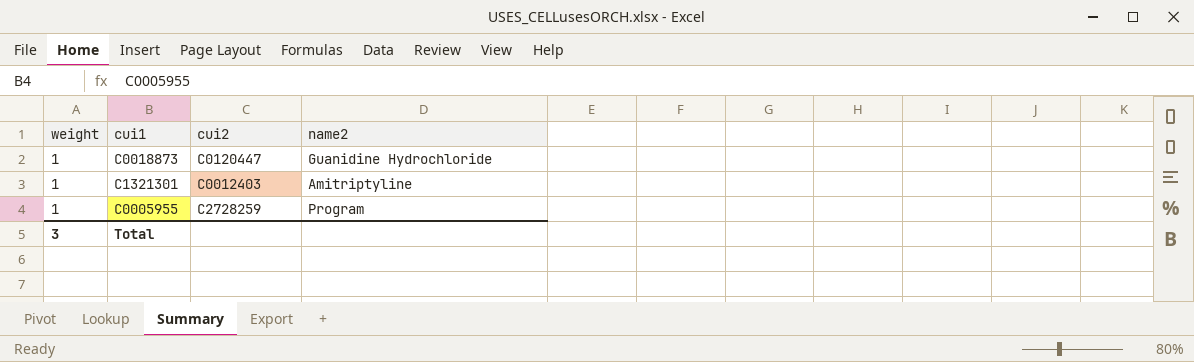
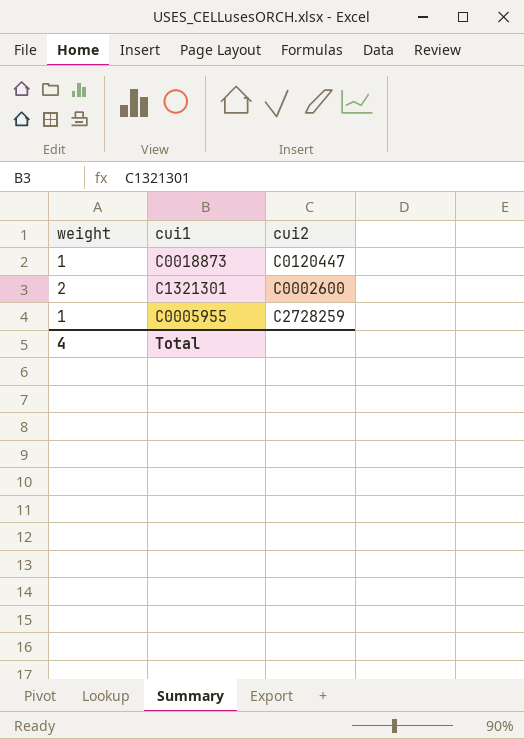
column name2 | position: 4 -> none
C1321301 | weight: 1 -> 2
C1321301 | cui2: C0012403 -> C0002600
Total | weight: 3 -> 4

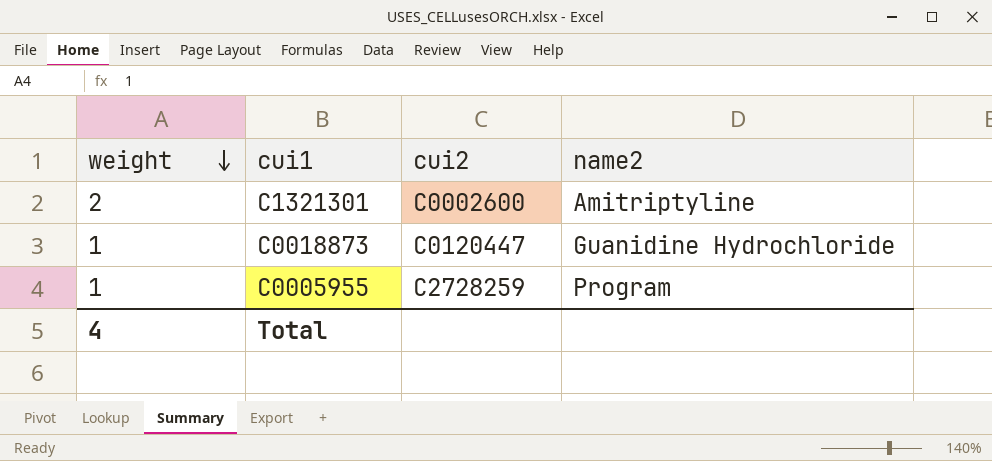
row order: none -> weight descending
column name2 | position: none -> 4

